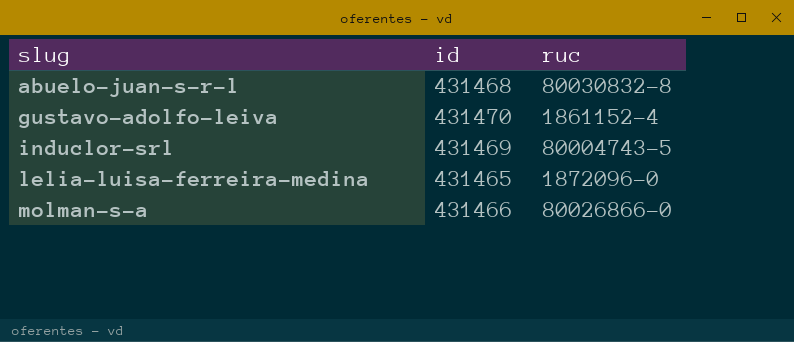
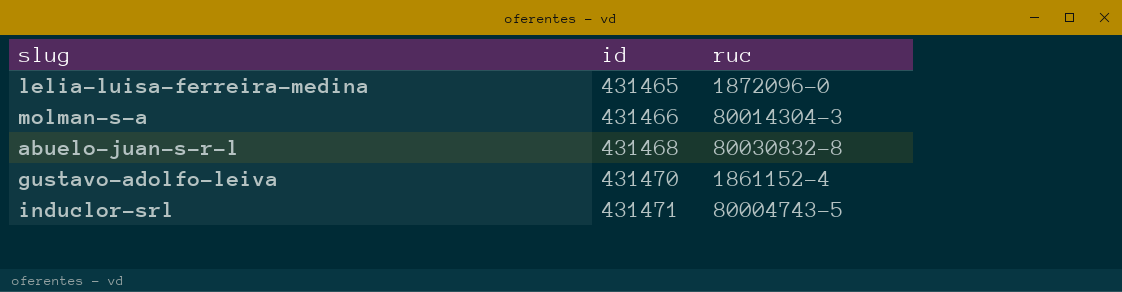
row order: slug ascending -> id ascending
molman-s-a | ruc: 80026866-0 -> 80014304-3
induclor-srl | id: 431469 -> 431471

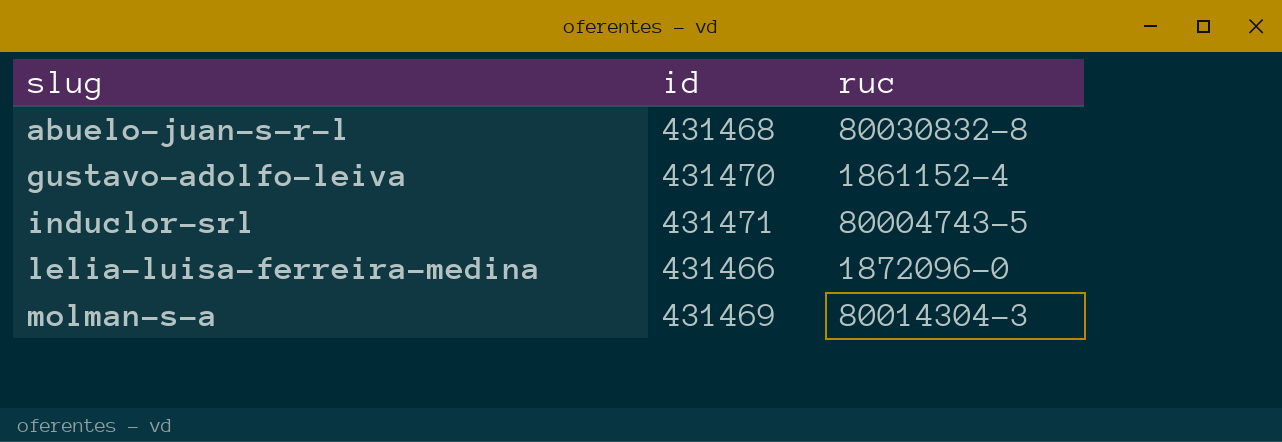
row order: id ascending -> slug ascending
lelia-luisa-ferreira-medina | id: 431465 -> 431466
molman-s-a | id: 431466 -> 431469

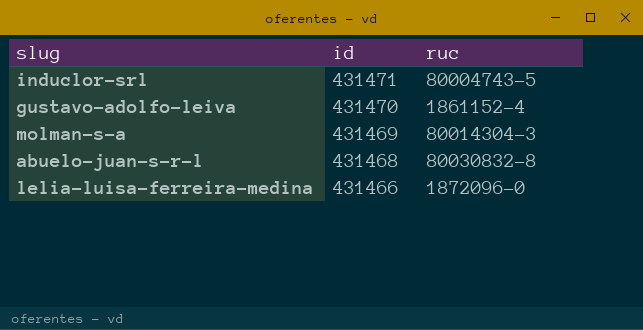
row order: slug ascending -> id descending

